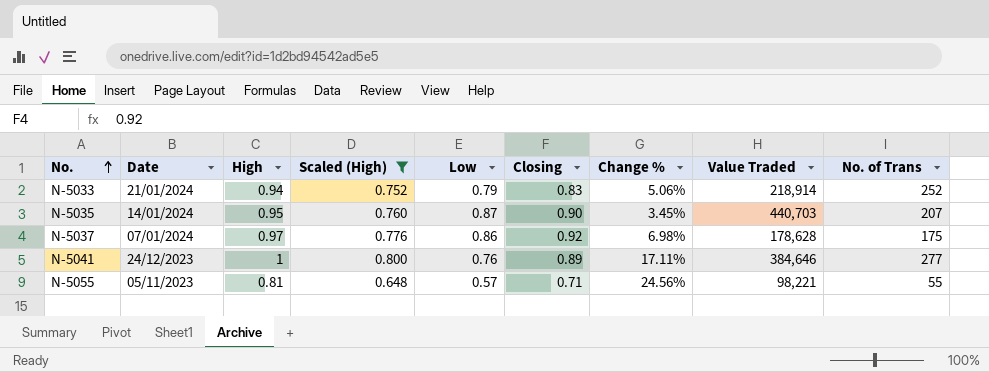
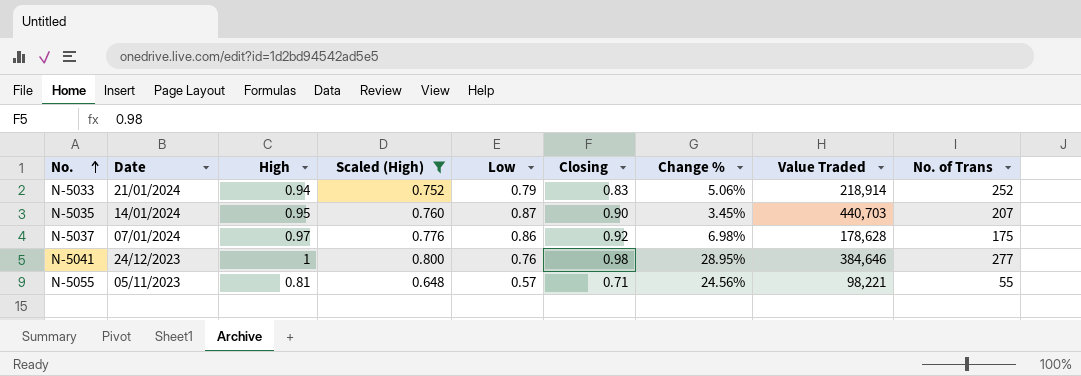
N-5041 | Closing: 0.89 -> 0.98
N-5041 | Change %: 17.11% -> 28.95%

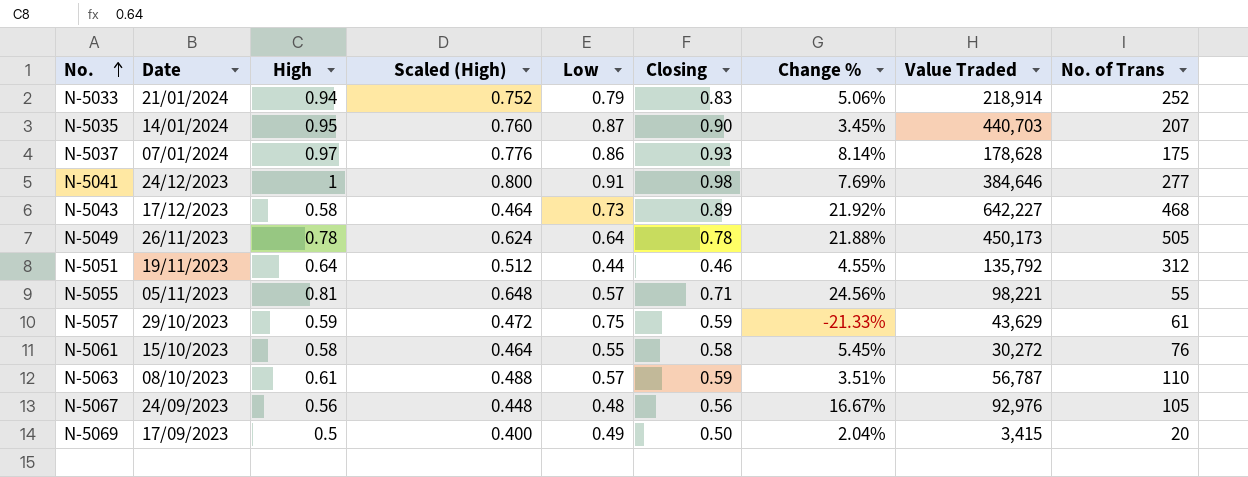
filter: Scaled (High) >= 0.648 -> none
N-5037 | Closing: 0.92 -> 0.93
N-5037 | Change %: 6.98% -> 8.14%
N-5041 | Low: 0.76 -> 0.91
N-5041 | Change %: 28.95% -> 7.69%

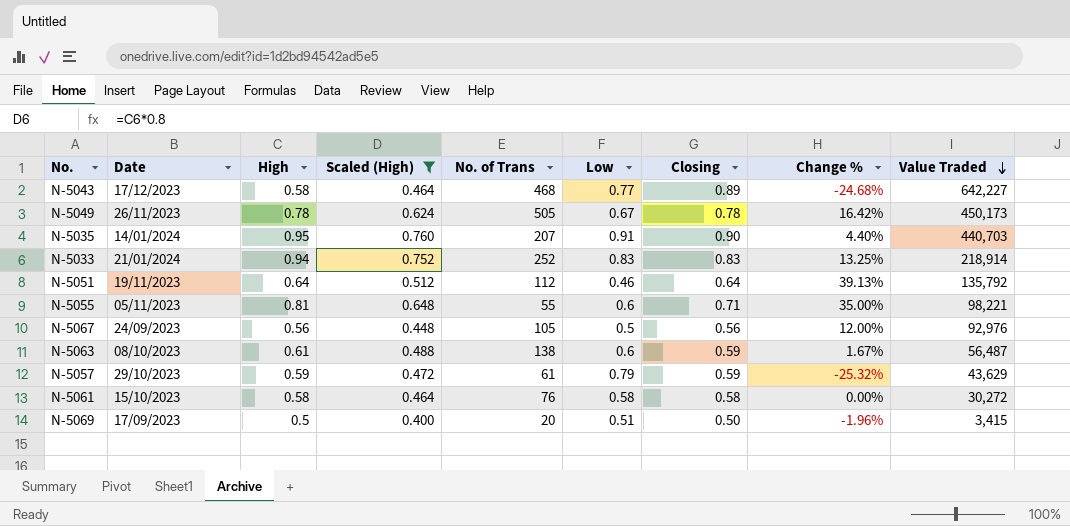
filter: none -> Scaled (High) <= 0.760
row order: No. ascending -> Value Traded descending
column No. of Trans | position: 9 -> 5
column Change % | formula: ([Closing] - [Low]) / [Low] -> ([High] - [Low]) / [Low]
N-5043 | Low: 0.73 -> 0.77
N-5049 | Low: 0.64 -> 0.67
N-5035 | Low: 0.87 -> 0.91
N-5033 | Low: 0.79 -> 0.83
N-5051 | No. of Trans: 312 -> 112
N-5051 | Low: 0.44 -> 0.46
N-5051 | Closing: 0.46 -> 0.64
N-5055 | Low: 0.57 -> 0.6
N-5067 | Low: 0.48 -> 0.5
N-5063 | No. of Trans: 110 -> 138
N-5063 | Low: 0.57 -> 0.6
N-5063 | Value Traded: 56,787 -> 56,487
N-5057 | Low: 0.75 -> 0.79
N-5061 | Low: 0.55 -> 0.58
N-5069 | Low: 0.49 -> 0.51

